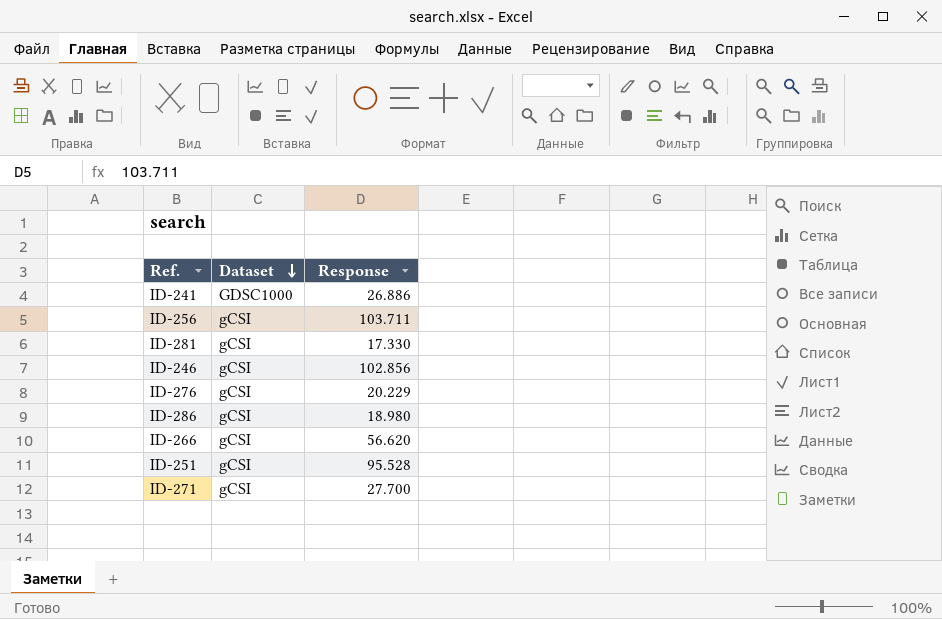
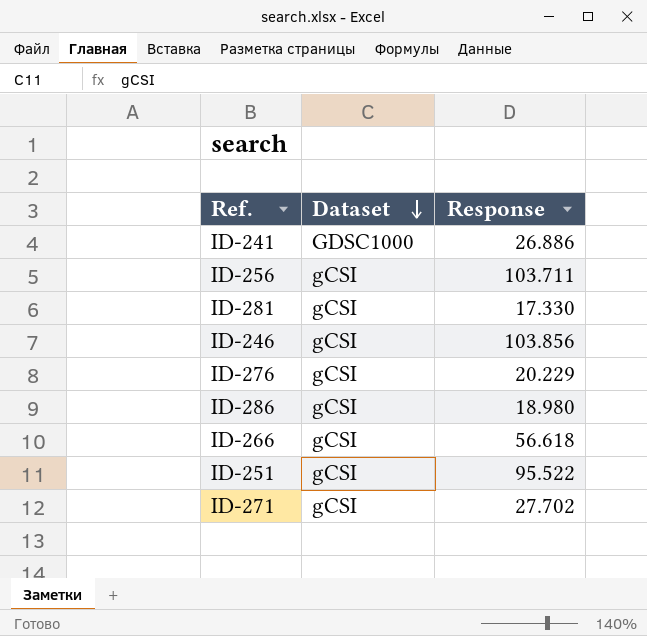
ID-246 | Response: 102.856 -> 103.856
ID-266 | Response: 56.620 -> 56.618
ID-251 | Response: 95.528 -> 95.522
ID-271 | Response: 27.700 -> 27.702

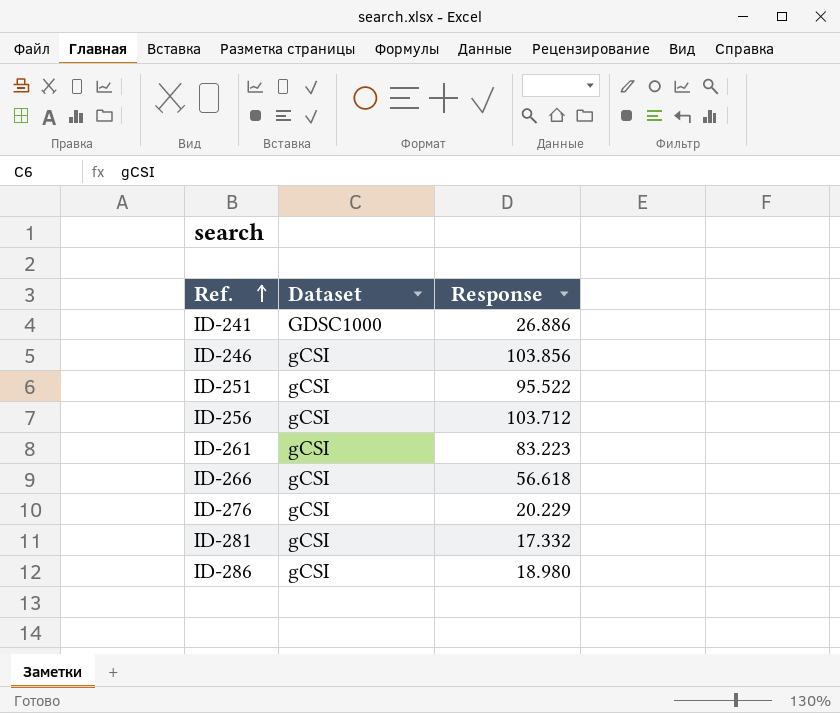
row order: Dataset descending -> Ref. ascending
row ID-271: gCSI | 27.702 -> none
ID-256 | Response: 103.711 -> 103.712
row ID-261: none -> gCSI | 83.223
ID-281 | Response: 17.330 -> 17.332

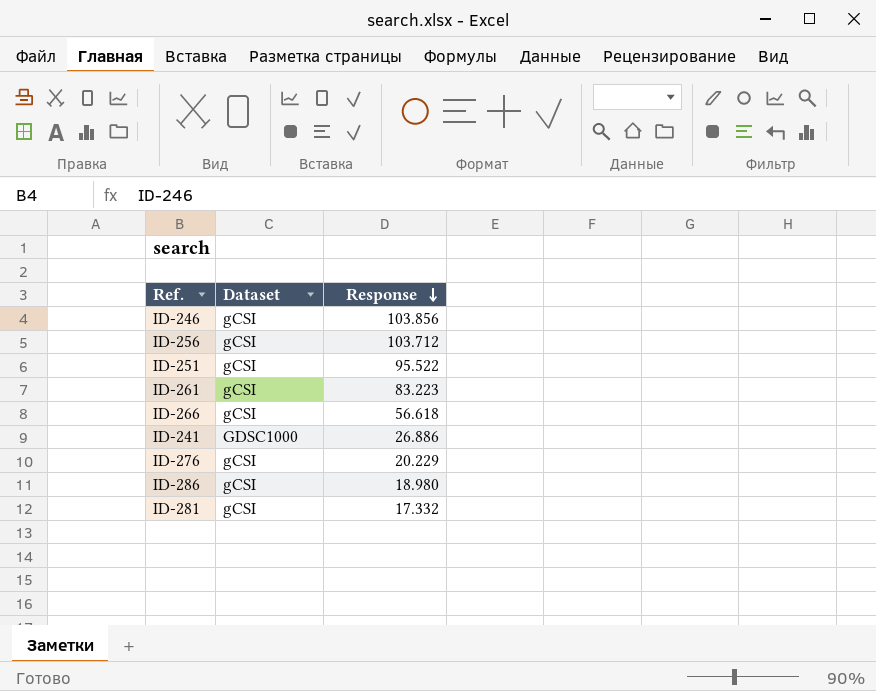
row order: Ref. ascending -> Response descending

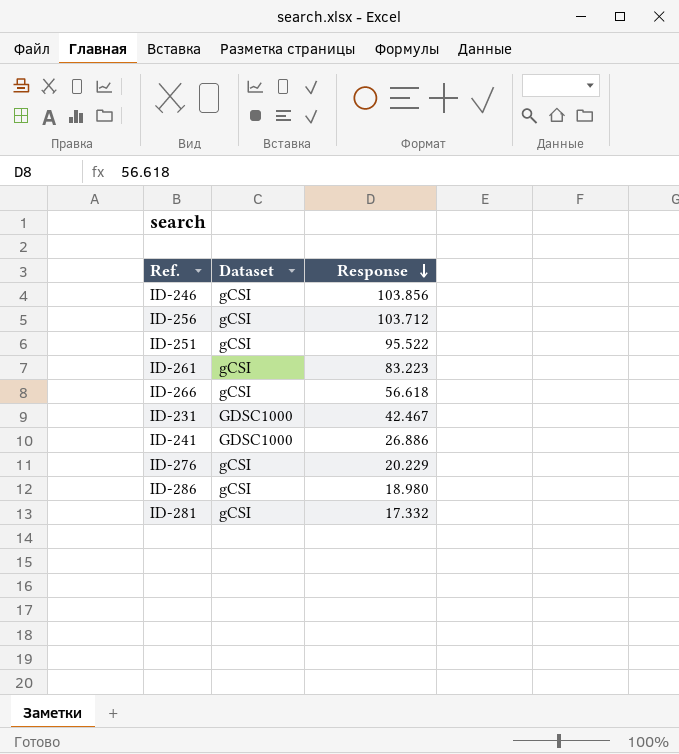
row ID-231: none -> GDSC1000 | 42.467

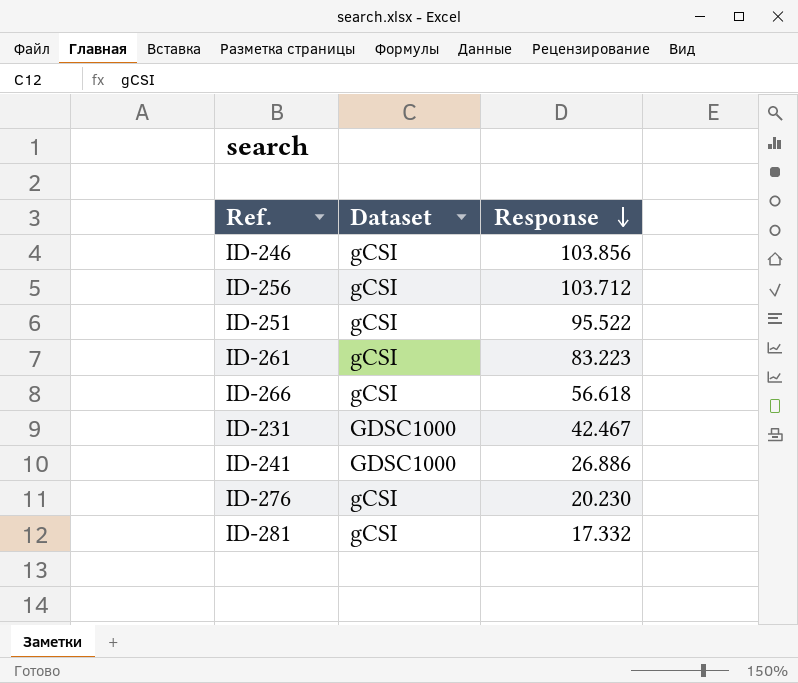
row ID-286: gCSI | 18.980 -> none
ID-276 | Response: 20.229 -> 20.230

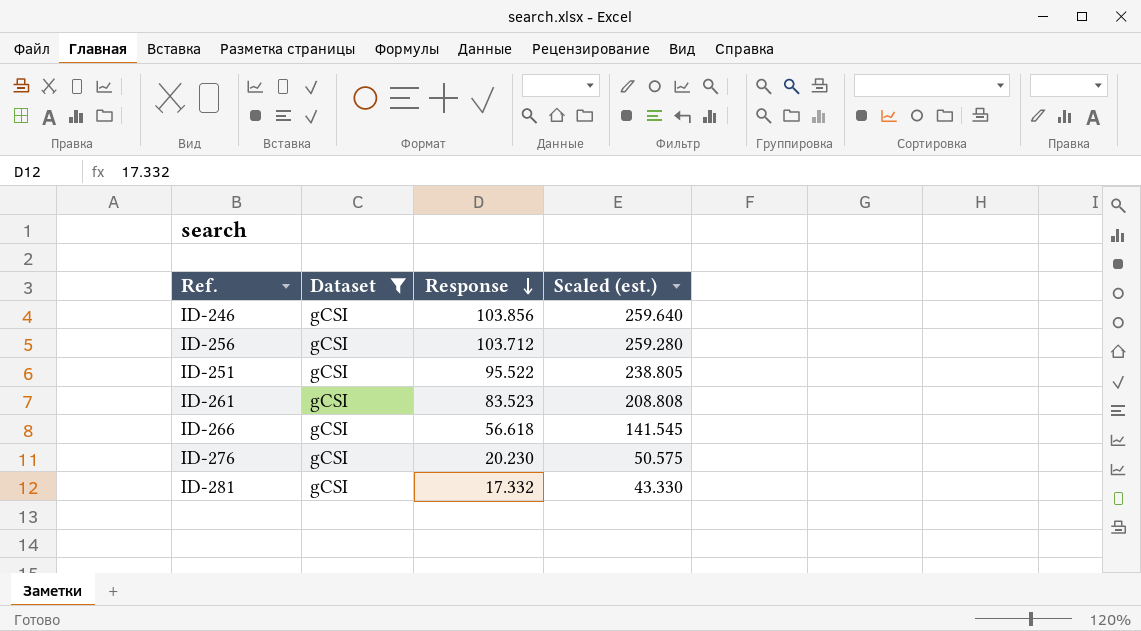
filter: none -> Dataset = gCSI
column Scaled (est.) | formula: none -> [Response] * 2.5
ID-261 | Response: 83.223 -> 83.523

